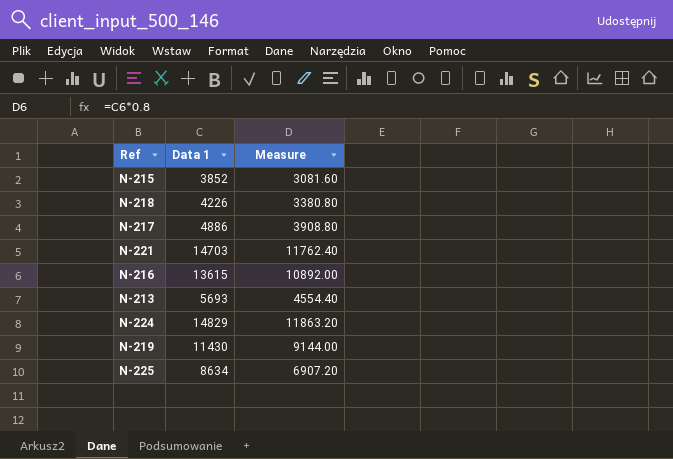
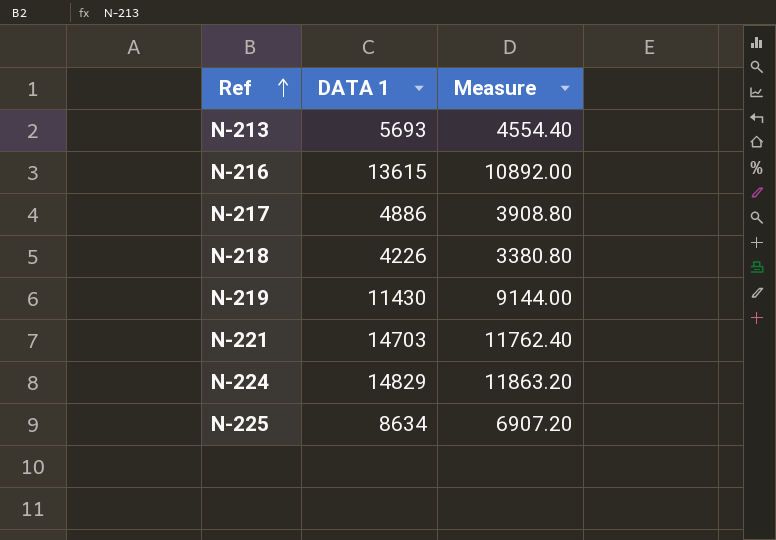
row order: none -> Ref ascending
column name: Data 1 -> DATA 1
row N-215: 3852 | 3081.60 -> none

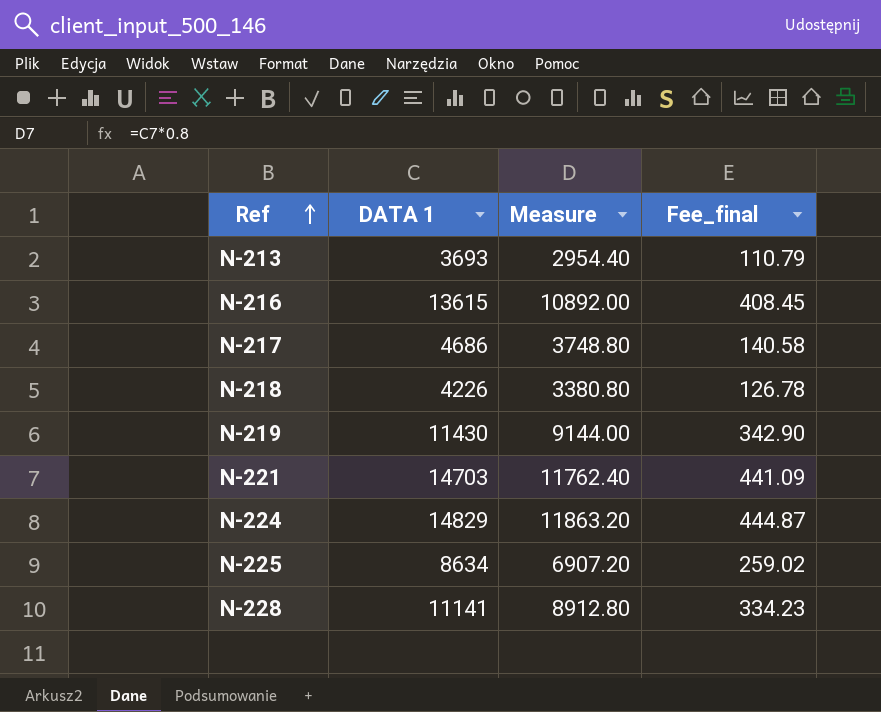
column Fee_final | formula: none -> [DATA 1] * 0.03
N-213 | DATA 1: 5693 -> 3693
N-213 | Measure: 4554.40 -> 2954.40
N-217 | DATA 1: 4886 -> 4686
N-217 | Measure: 3908.80 -> 3748.80
row N-228: none -> 11141 | 8912.80 | 334.23

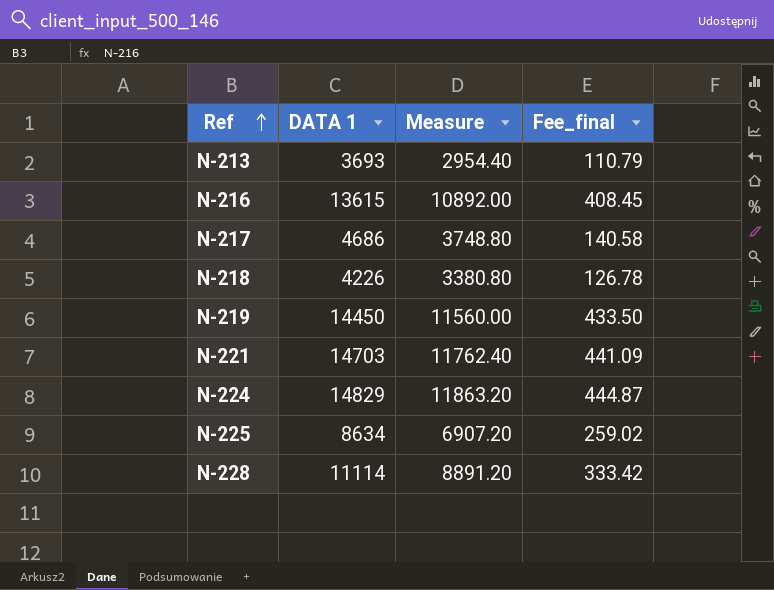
N-219 | DATA 1: 11430 -> 14450
N-219 | Measure: 9144.00 -> 11560.00
N-219 | Fee_final: 342.90 -> 433.50
N-228 | DATA 1: 11141 -> 11114
N-228 | Measure: 8912.80 -> 8891.20
N-228 | Fee_final: 334.23 -> 333.42

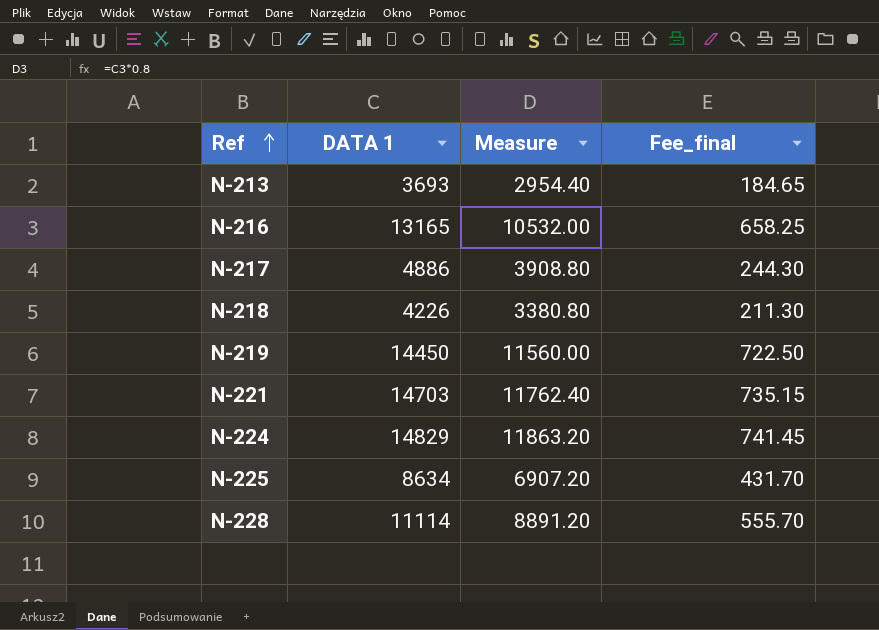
column Fee_final | formula: [DATA 1] * 0.03 -> [DATA 1] * 0.05
N-216 | DATA 1: 13615 -> 13165
N-216 | Measure: 10892.00 -> 10532.00
N-217 | DATA 1: 4686 -> 4886
N-217 | Measure: 3748.80 -> 3908.80

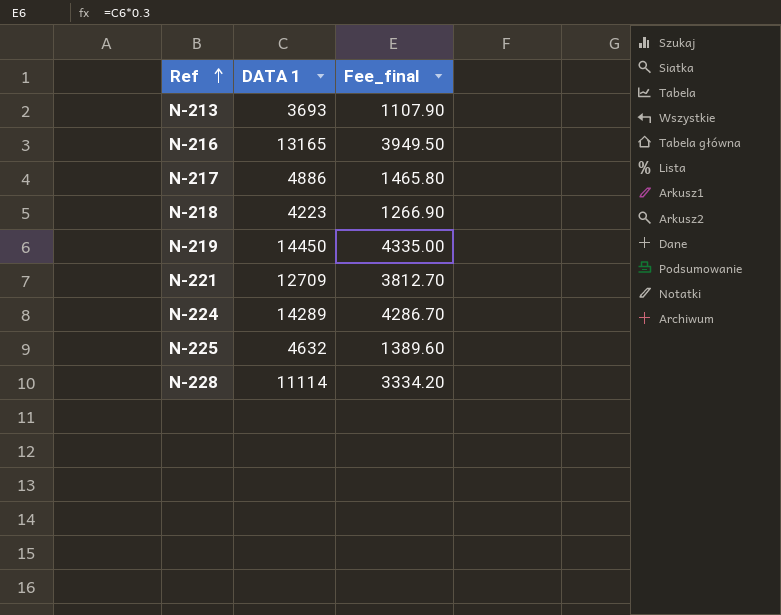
column Measure | formula: [DATA 1] * 0.8 -> none
column Fee_final | formula: [DATA 1] * 0.05 -> [DATA 1] * 0.3
N-218 | DATA 1: 4226 -> 4223
N-221 | DATA 1: 14703 -> 12709
N-224 | DATA 1: 14829 -> 14289
N-225 | DATA 1: 8634 -> 4632

